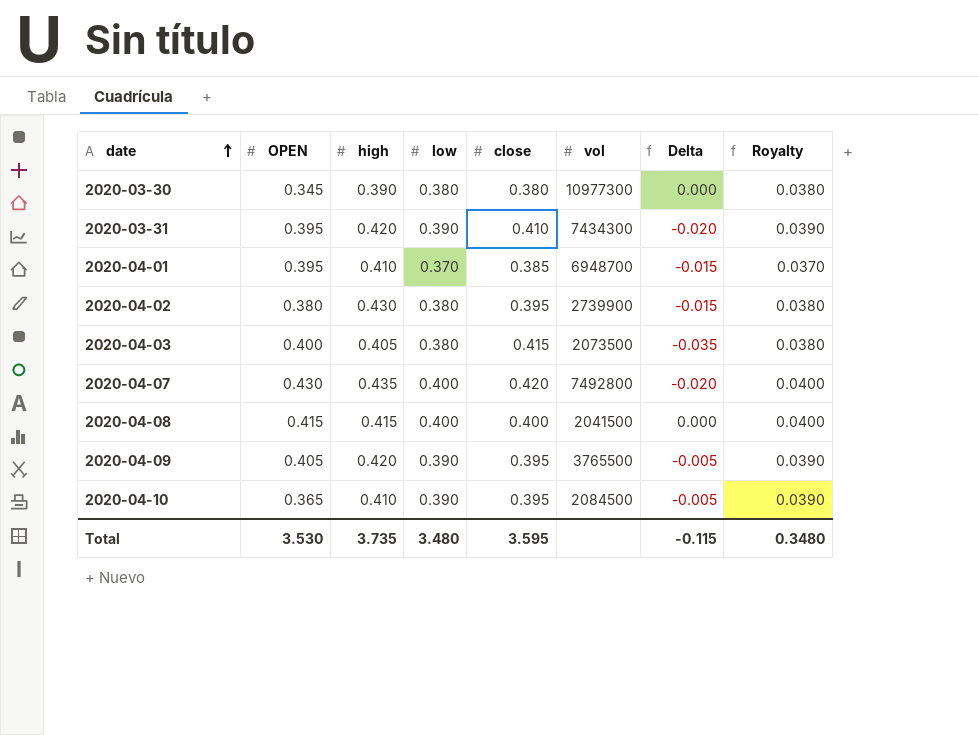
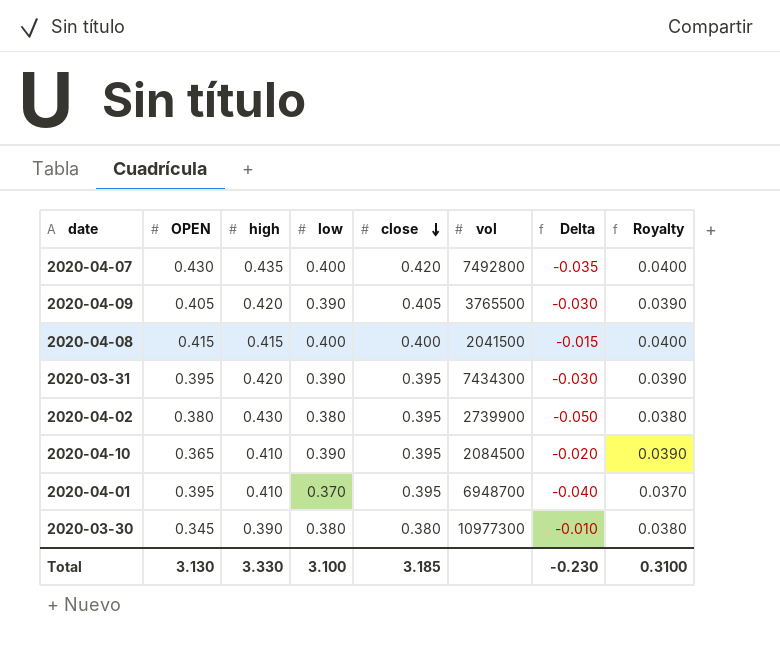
row order: date ascending -> close descending
column Delta | formula: [low] - [close] -> [low] - [high]
row 2020-04-03: 0.400 | 0.405 | 0.380 | 0.415 | 2073500 | -0.035 | 0.0380 -> none
2020-04-09 | close: 0.395 -> 0.405
2020-03-31 | close: 0.410 -> 0.395
2020-04-01 | close: 0.385 -> 0.395
Total | OPEN: 3.530 -> 3.130
Total | high: 3.735 -> 3.330
Total | low: 3.480 -> 3.100
Total | close: 3.595 -> 3.185
Total | Delta: -0.115 -> -0.230
Total | Royalty: 0.3480 -> 0.3100

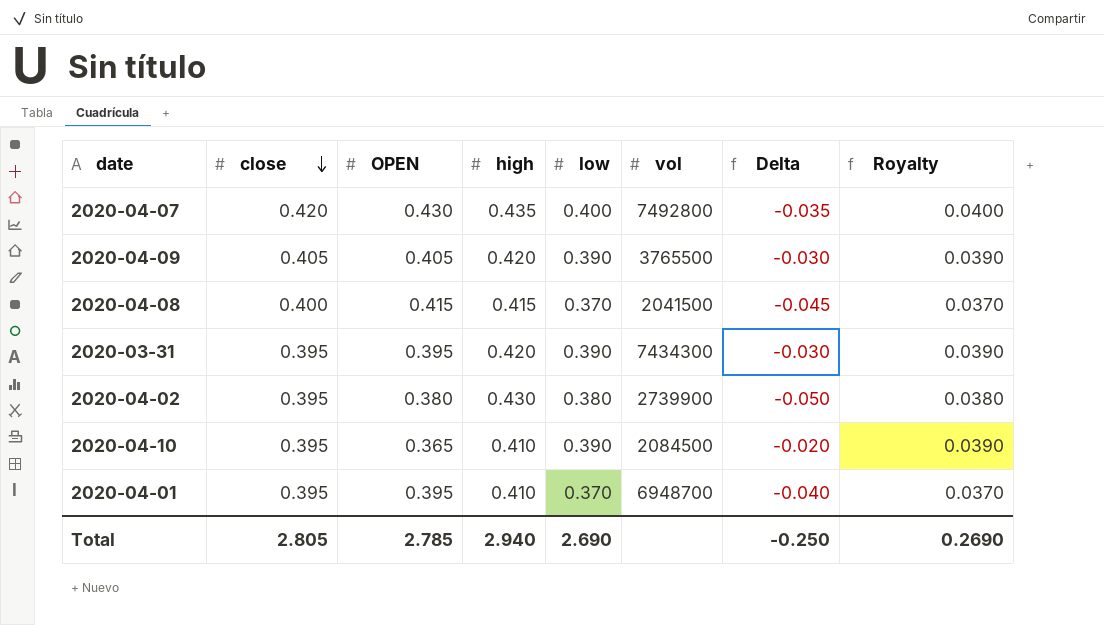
column close | position: 5 -> 2
row 2020-03-30: 0.345 | 0.390 | 0.380 | 0.380 | 10977300 | -0.010 | 0.0380 -> none
2020-04-08 | low: 0.400 -> 0.370
2020-04-08 | Delta: -0.015 -> -0.045
2020-04-08 | Royalty: 0.0400 -> 0.0370
Total | close: 3.185 -> 2.805
Total | OPEN: 3.130 -> 2.785
Total | high: 3.330 -> 2.940
Total | low: 3.100 -> 2.690
Total | Delta: -0.230 -> -0.250
Total | Royalty: 0.3100 -> 0.2690

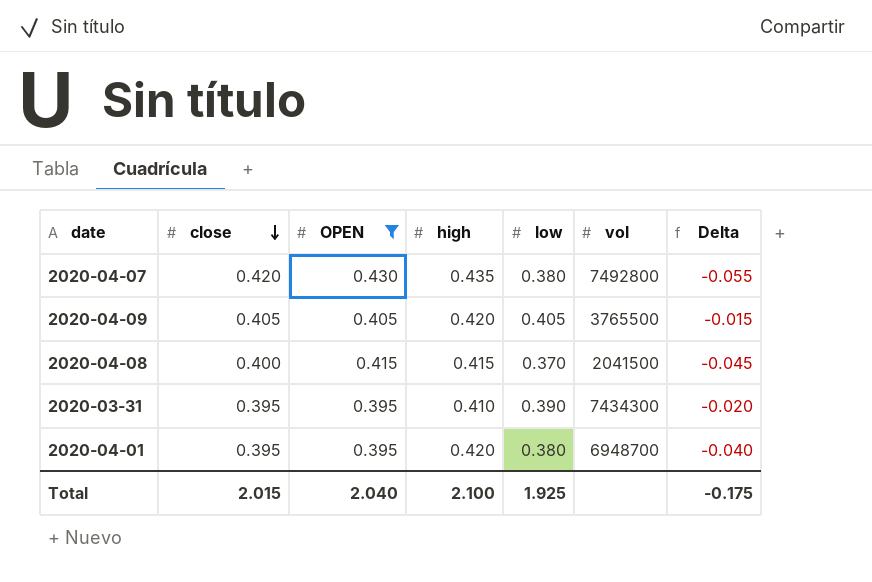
filter: none -> OPEN >= 0.395
column Royalty | formula: [low] * 0.1 -> none
2020-04-07 | low: 0.400 -> 0.380
2020-04-07 | Delta: -0.035 -> -0.055
2020-04-09 | low: 0.390 -> 0.405
2020-04-09 | Delta: -0.030 -> -0.015
2020-03-31 | high: 0.420 -> 0.410
2020-03-31 | Delta: -0.030 -> -0.020
2020-04-01 | high: 0.410 -> 0.420
2020-04-01 | low: 0.370 -> 0.380
Total | close: 2.805 -> 2.015
Total | OPEN: 2.785 -> 2.040
Total | high: 2.940 -> 2.100
Total | low: 2.690 -> 1.925
Total | Delta: -0.250 -> -0.175

